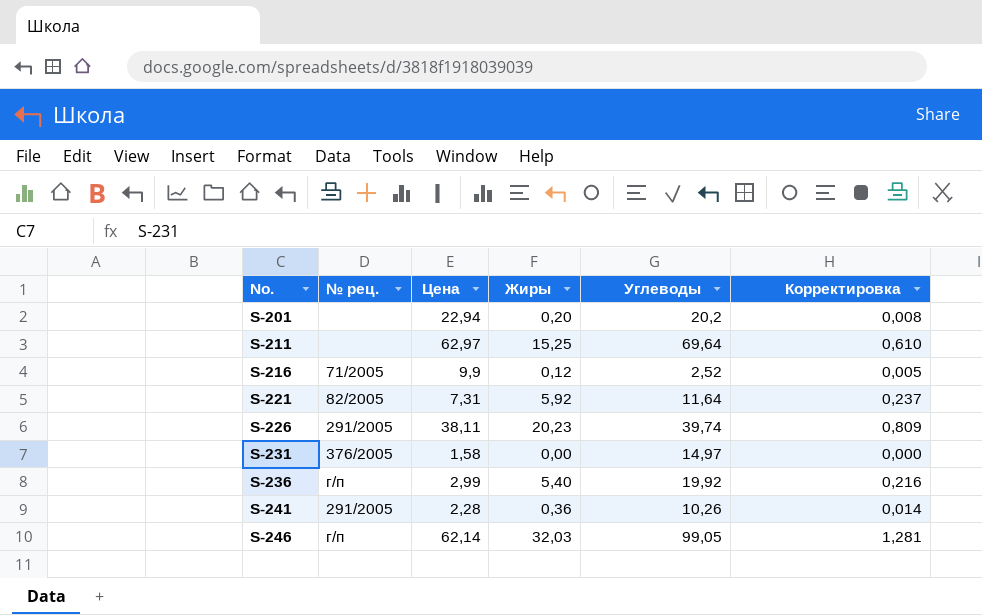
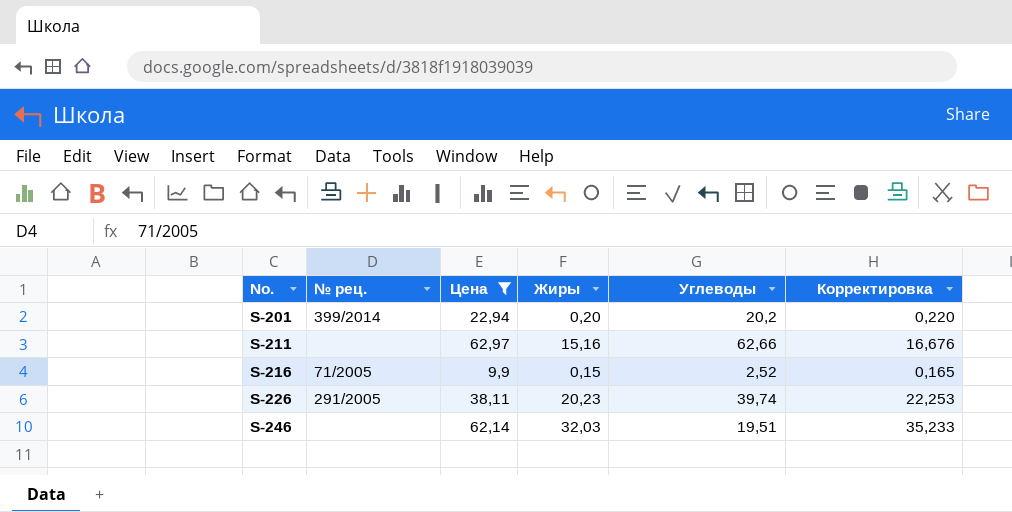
filter: none -> Цена >= 9,9
column Корректировка | formula: [Жиры] * 0,04 -> [Жиры] * 1,1
S-201 | № рец.: none -> 399/2014
S-211 | Жиры: 15,25 -> 15,16
S-211 | Углеводы: 69,64 -> 62,66
S-216 | Жиры: 0,12 -> 0,15
S-246 | № рец.: г/п -> none
S-246 | Углеводы: 99,05 -> 19,51

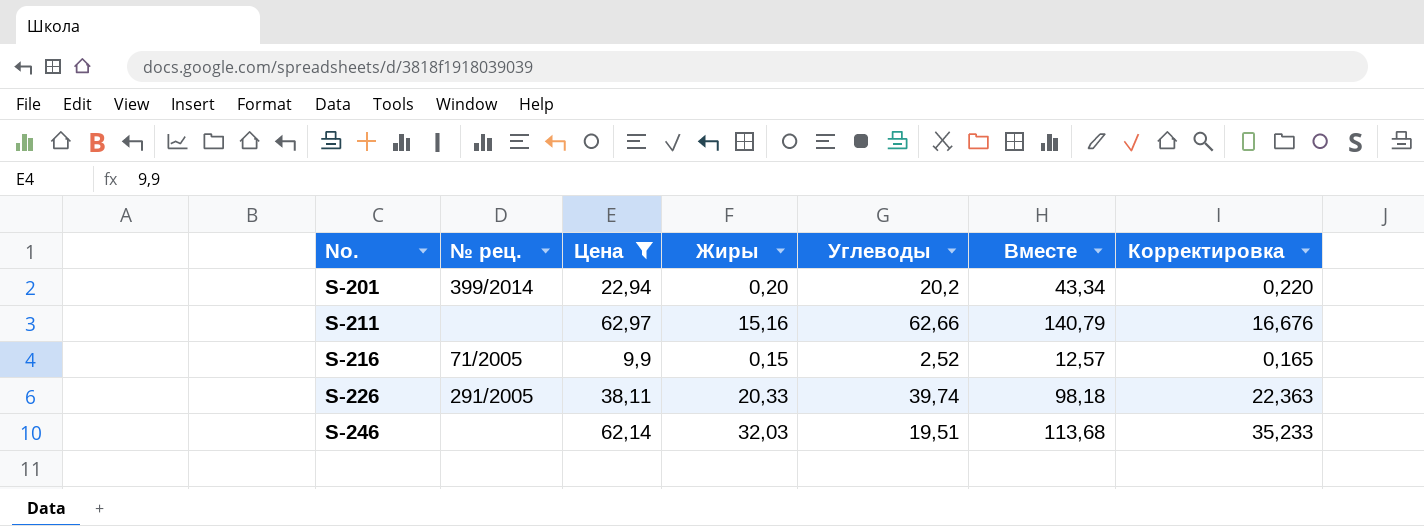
column Вместе | formula: none -> [Цена] + [Жиры] + [Углеводы]
S-226 | Жиры: 20,23 -> 20,33
S-226 | Корректировка: 22,253 -> 22,363

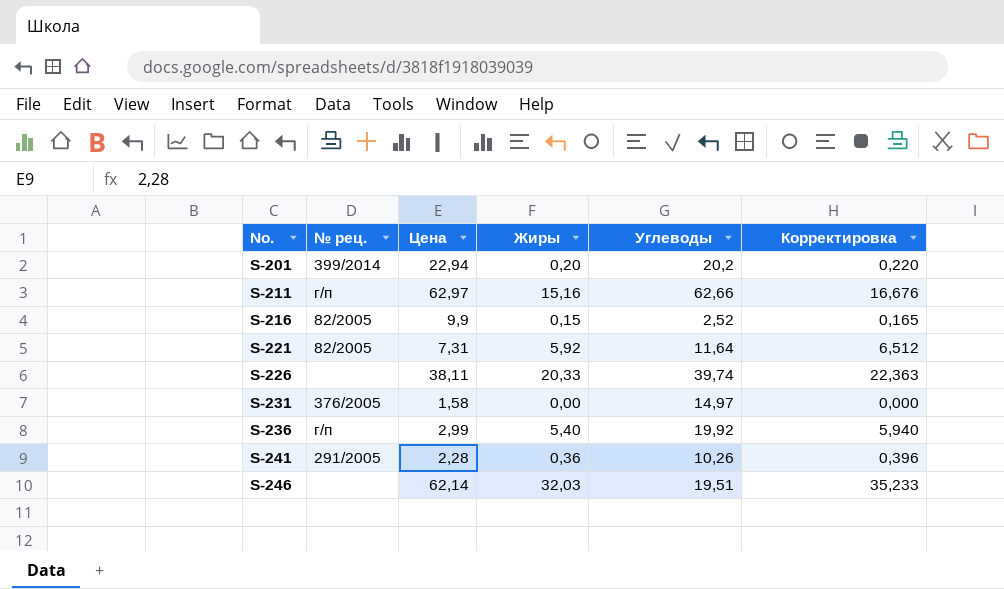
filter: Цена >= 9,9 -> none
column Вместе | formula: [Цена] + [Жиры] + [Углеводы] -> none
S-211 | № рец.: none -> г/п
S-216 | № рец.: 71/2005 -> 82/2005
S-226 | № рец.: 291/2005 -> none

